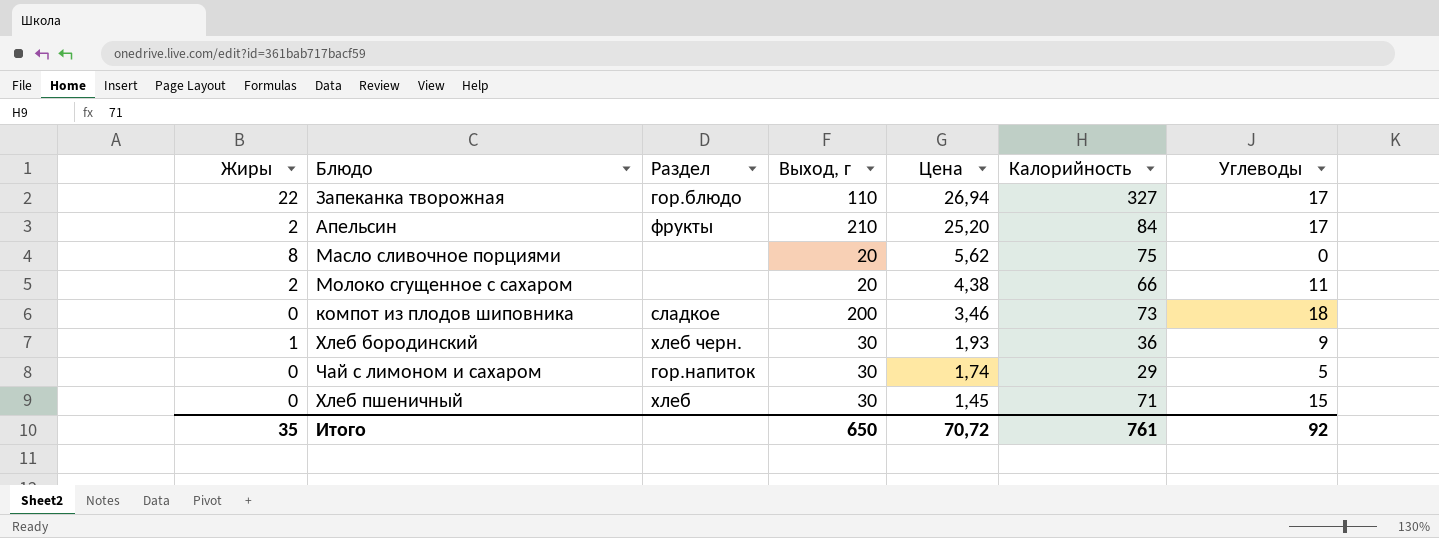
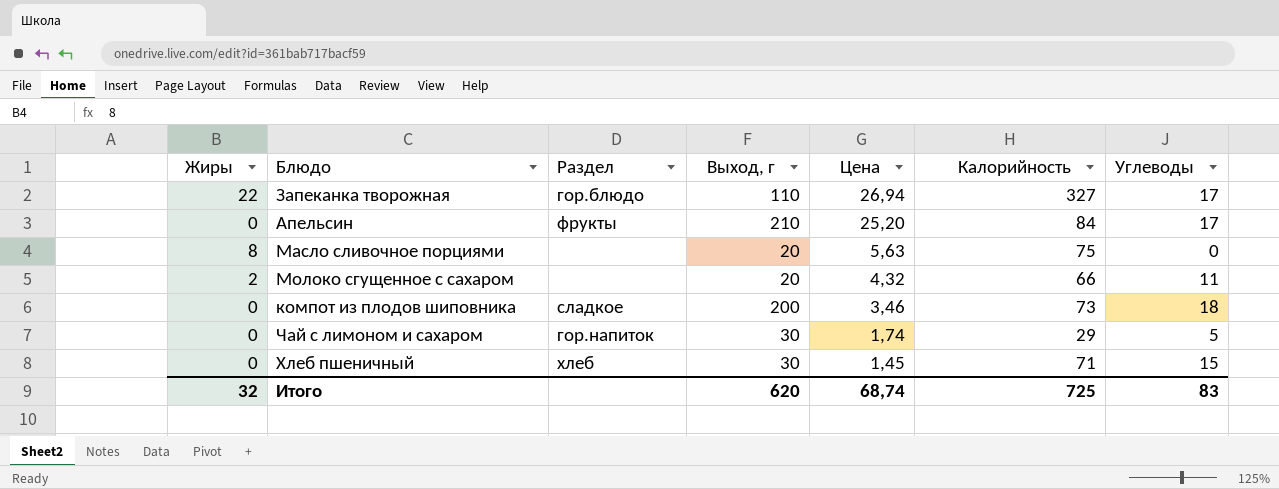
row Хлеб бородинский: 1 | хлеб черн. | 30 | 1,93 | 36 | 9 -> none
Апельсин | Жиры: 2 -> 0
Масло сливочное порциями | Цена: 5,62 -> 5,63
Молоко сгущенное с сахаром | Цена: 4,38 -> 4,32
Итого | Жиры: 35 -> 32
Итого | Выход, г: 650 -> 620
Итого | Цена: 70,72 -> 68,74
Итого | Калорийность: 761 -> 725
Итого | Углеводы: 92 -> 83

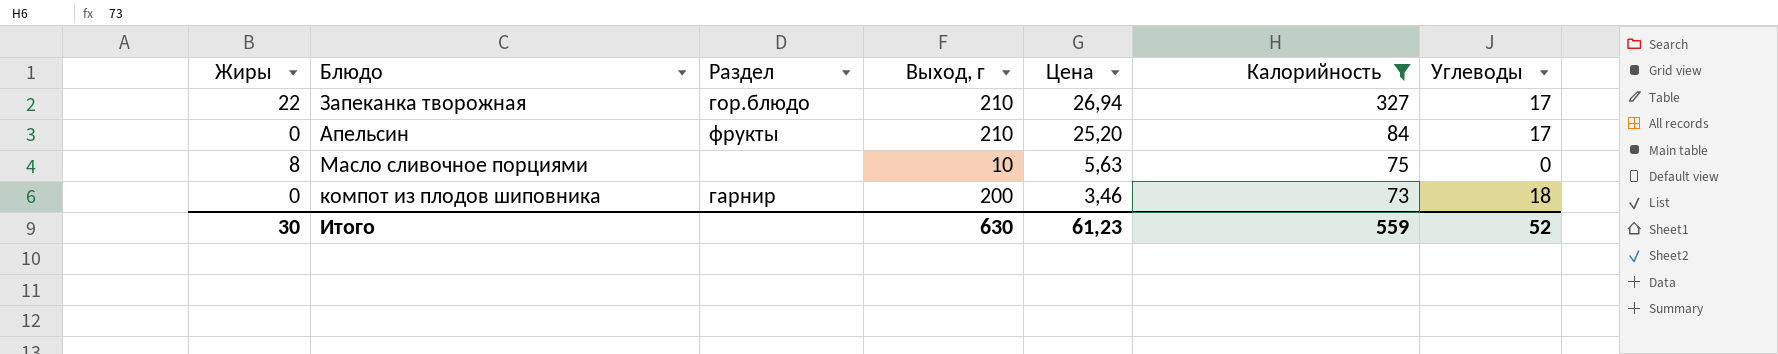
filter: none -> Калорийность >= 73
Запеканка творожная | Выход, г: 110 -> 210
Масло сливочное порциями | Выход, г: 20 -> 10
компот из плодов шиповника | Раздел: сладкое -> гарнир
Итого | Жиры: 32 -> 30
Итого | Выход, г: 620 -> 630
Итого | Цена: 68,74 -> 61,23
Итого | Калорийность: 725 -> 559
Итого | Углеводы: 83 -> 52

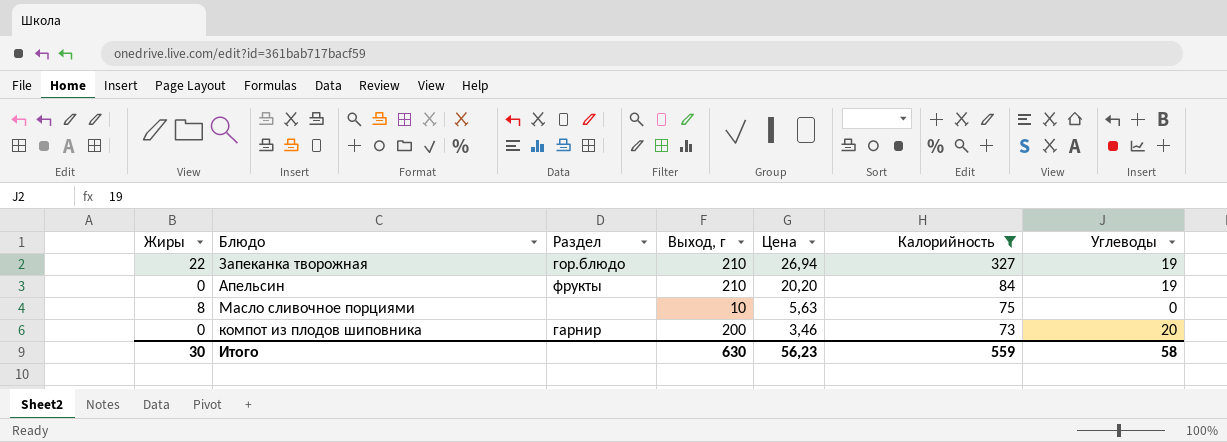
Запеканка творожная | Углеводы: 17 -> 19
Апельсин | Цена: 25,20 -> 20,20
Апельсин | Углеводы: 17 -> 19
компот из плодов шиповника | Углеводы: 18 -> 20
Итого | Цена: 61,23 -> 56,23
Итого | Углеводы: 52 -> 58

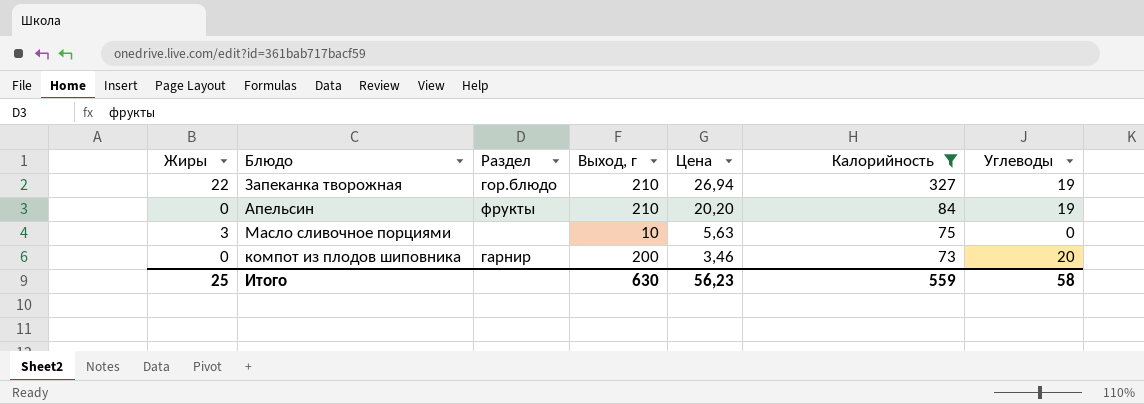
Масло сливочное порциями | Жиры: 8 -> 3
Итого | Жиры: 30 -> 25

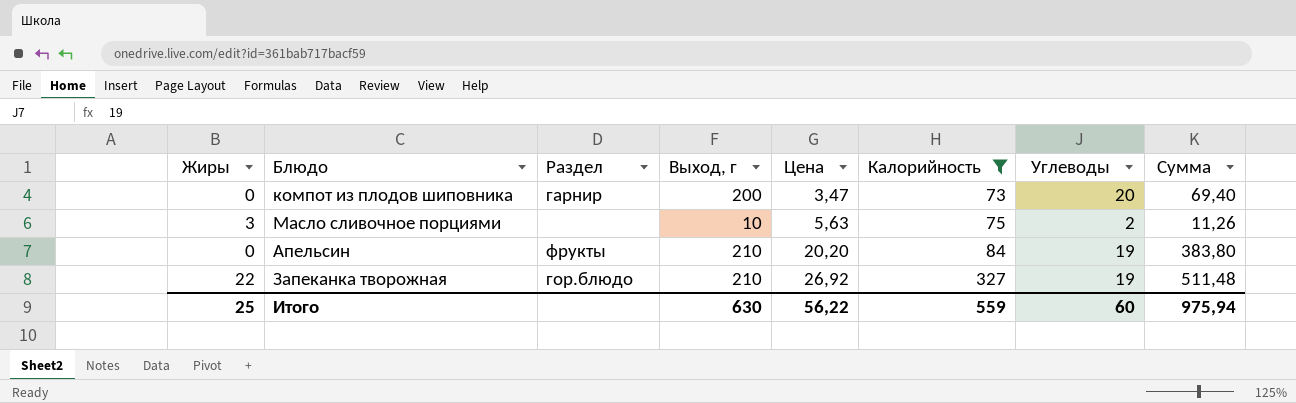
row order: Цена descending -> Цена ascending
column Сумма | formula: none -> [Цена] * [Углеводы]
компот из плодов шиповника | Цена: 3,46 -> 3,47
Масло сливочное порциями | Углеводы: 0 -> 2
Запеканка творожная | Цена: 26,94 -> 26,92
Итого | Цена: 56,23 -> 56,22
Итого | Углеводы: 58 -> 60

